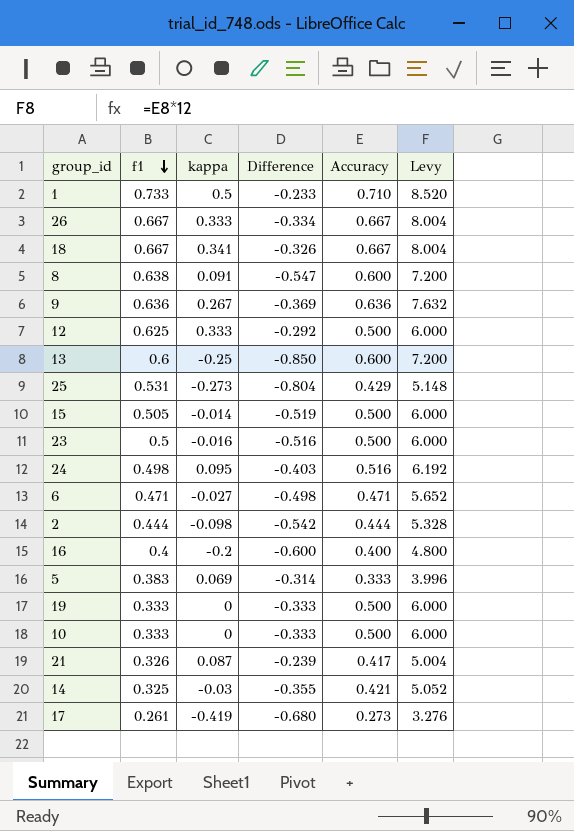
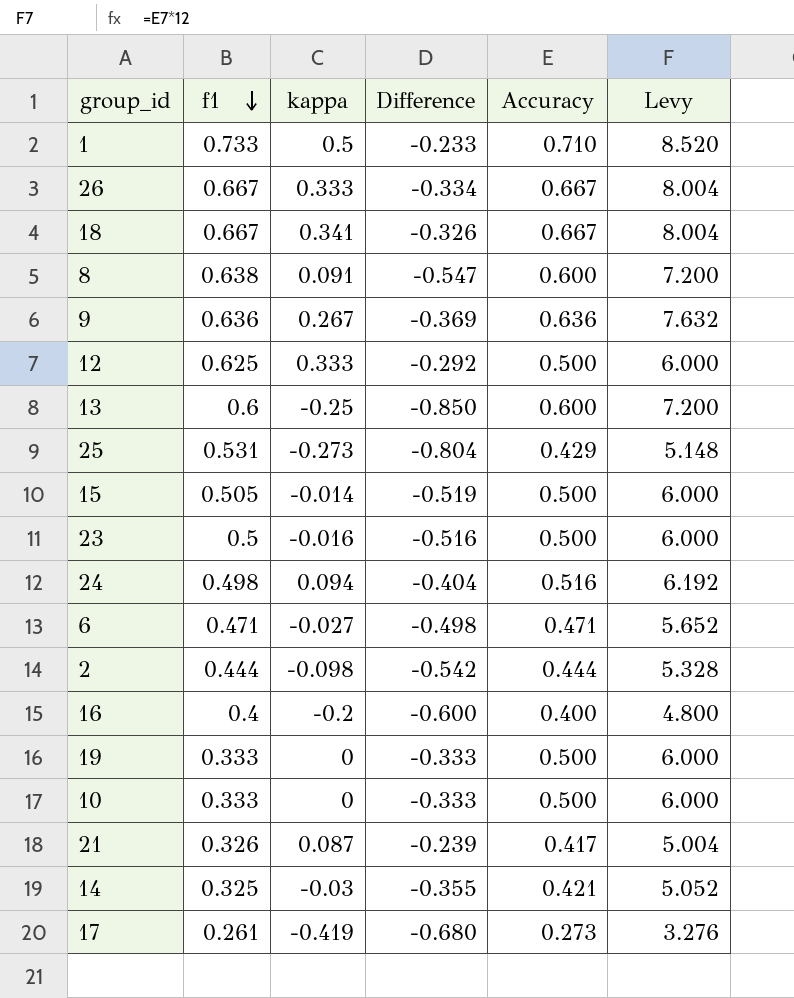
row 5: 0.383 | 0.069 | -0.314 | 0.333 | 3.996 -> none
24 | kappa: 0.095 -> 0.094
24 | Difference: -0.403 -> -0.404

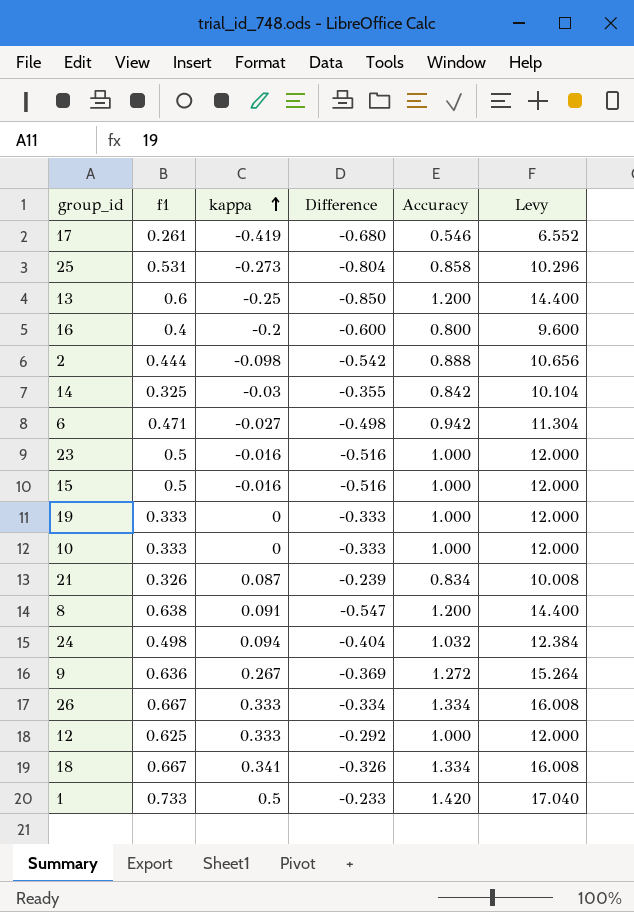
row order: f1 descending -> kappa ascending
17 | Accuracy: 0.273 -> 0.546
17 | Levy: 3.276 -> 6.552
25 | Accuracy: 0.429 -> 0.858
25 | Levy: 5.148 -> 10.296
13 | Accuracy: 0.600 -> 1.200
13 | Levy: 7.200 -> 14.400
16 | Accuracy: 0.400 -> 0.800
16 | Levy: 4.800 -> 9.600
2 | Accuracy: 0.444 -> 0.888
2 | Levy: 5.328 -> 10.656
14 | Accuracy: 0.421 -> 0.842
14 | Levy: 5.052 -> 10.104
6 | Accuracy: 0.471 -> 0.942
6 | Levy: 5.652 -> 11.304
23 | Accuracy: 0.500 -> 1.000
23 | Levy: 6.000 -> 12.000
15 | f1: 0.505 -> 0.5
15 | kappa: -0.014 -> -0.016
15 | Difference: -0.519 -> -0.516
15 | Accuracy: 0.500 -> 1.000
15 | Levy: 6.000 -> 12.000
19 | Accuracy: 0.500 -> 1.000
19 | Levy: 6.000 -> 12.000
10 | Accuracy: 0.500 -> 1.000
10 | Levy: 6.000 -> 12.000
21 | Accuracy: 0.417 -> 0.834
21 | Levy: 5.004 -> 10.008
8 | Accuracy: 0.600 -> 1.200
8 | Levy: 7.200 -> 14.400
24 | Accuracy: 0.516 -> 1.032
24 | Levy: 6.192 -> 12.384
9 | Accuracy: 0.636 -> 1.272
9 | Levy: 7.632 -> 15.264
26 | Accuracy: 0.667 -> 1.334
26 | Levy: 8.004 -> 16.008
12 | Accuracy: 0.500 -> 1.000
12 | Levy: 6.000 -> 12.000
18 | Accuracy: 0.667 -> 1.334
18 | Levy: 8.004 -> 16.008
1 | Accuracy: 0.710 -> 1.420
1 | Levy: 8.520 -> 17.040

